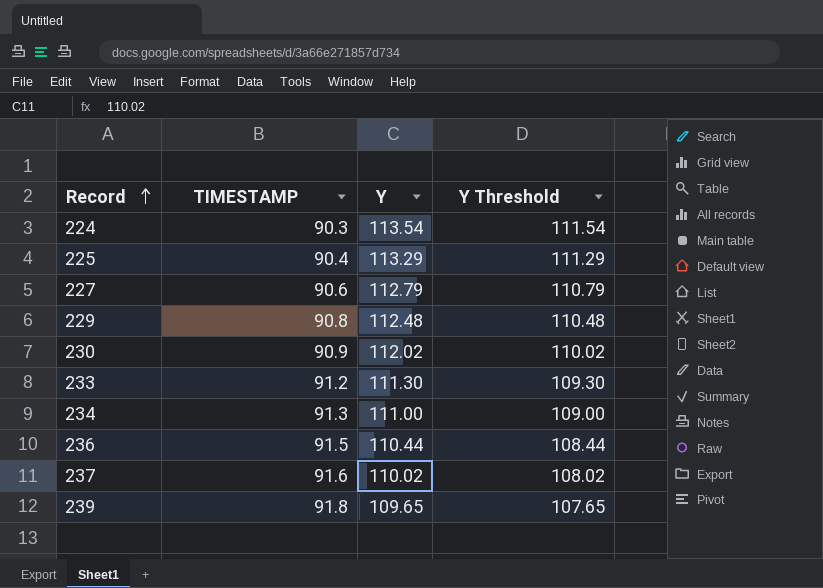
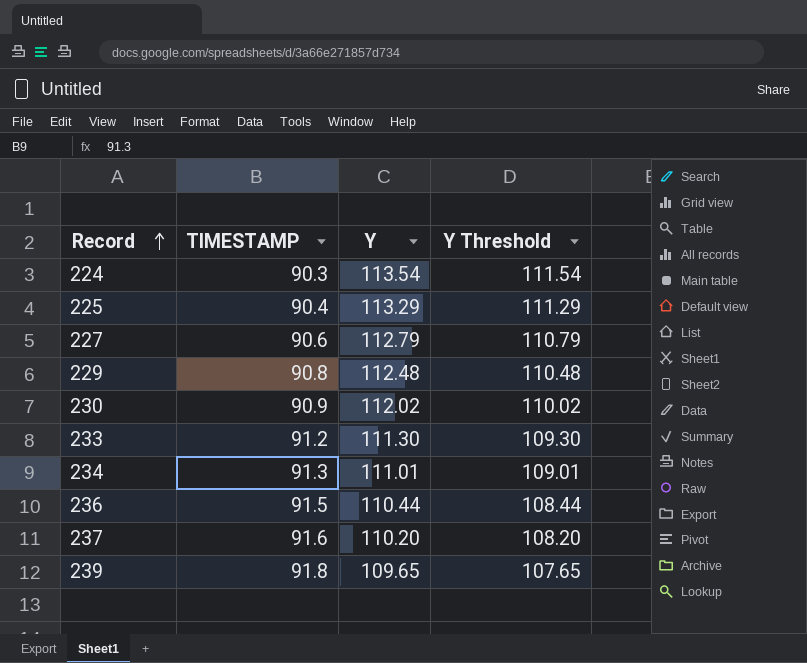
234 | Y: 111.00 -> 111.01
234 | Y Threshold: 109.00 -> 109.01
237 | Y: 110.02 -> 110.20
237 | Y Threshold: 108.02 -> 108.20

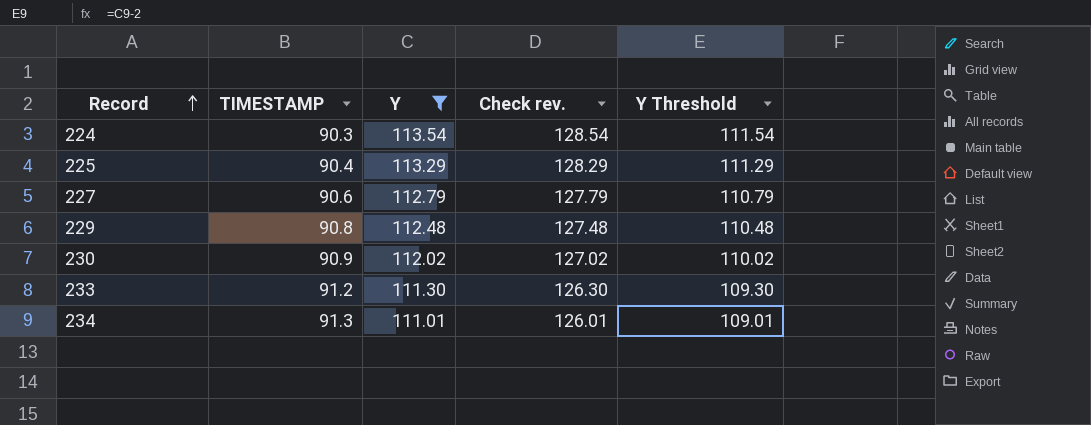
filter: none -> Y >= 111.01
column Check rev. | formula: none -> [Y] + 15

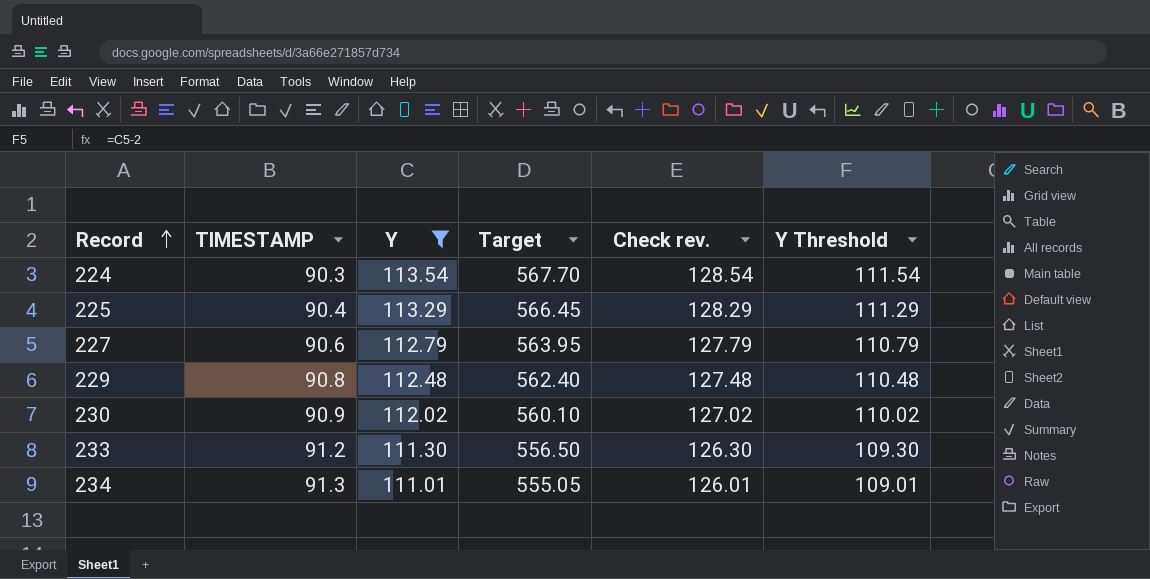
column Target | formula: none -> [Y] * 5

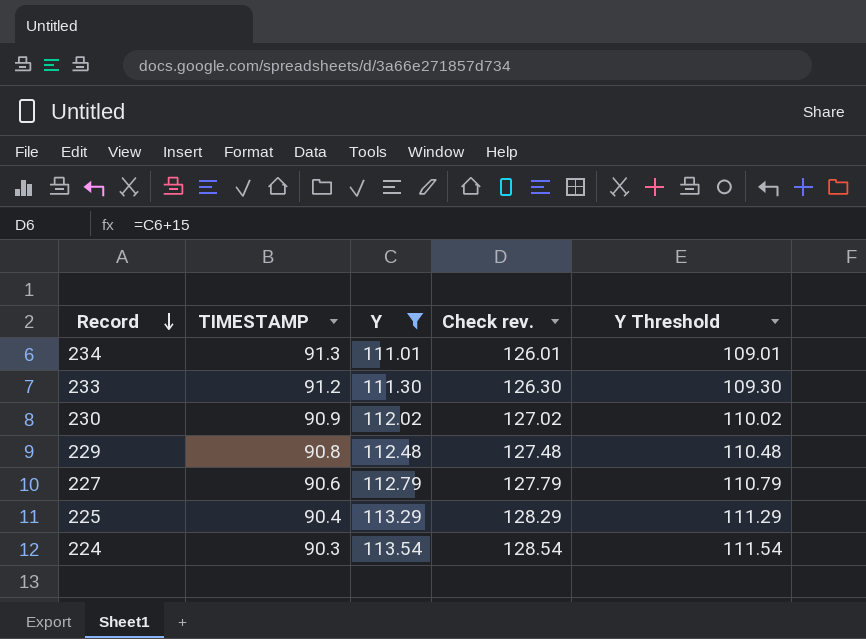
row order: Record ascending -> Record descending
column Target | formula: [Y] * 5 -> none

